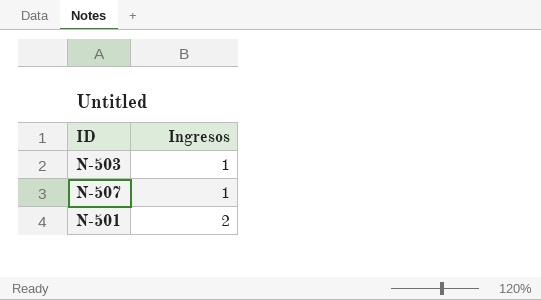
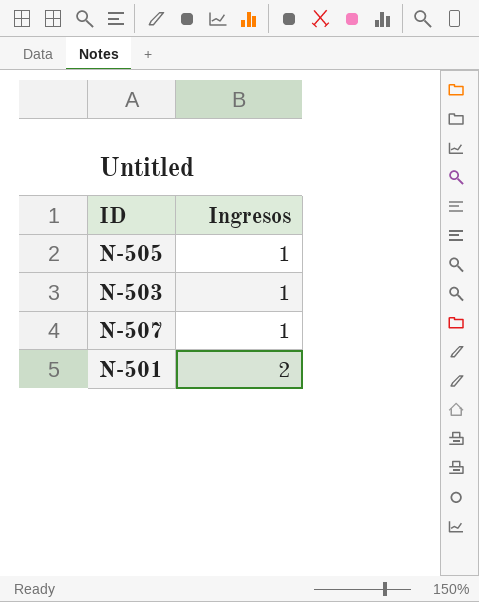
row N-505: none -> 1

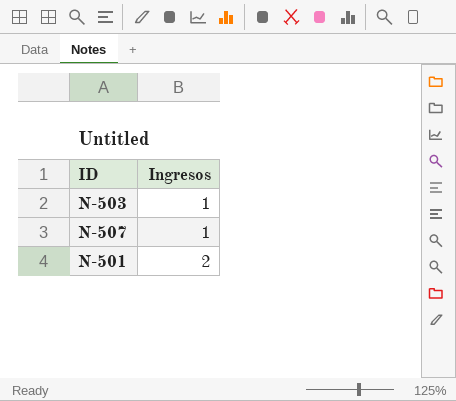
row N-505: 1 -> none

